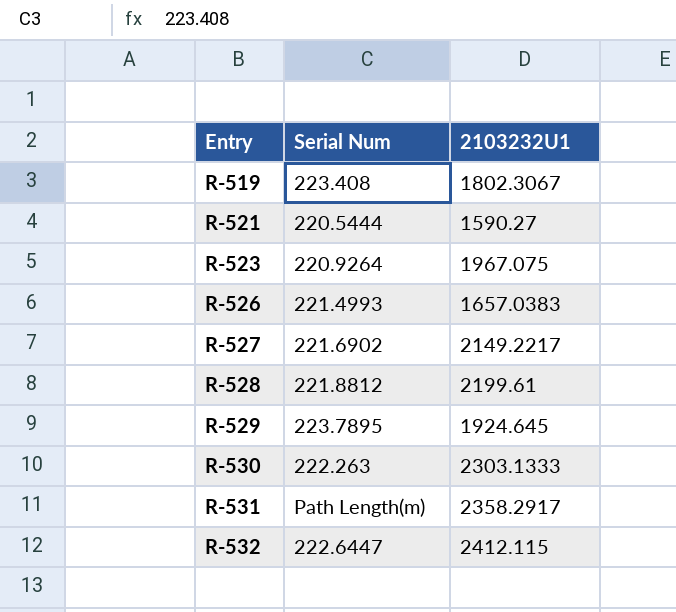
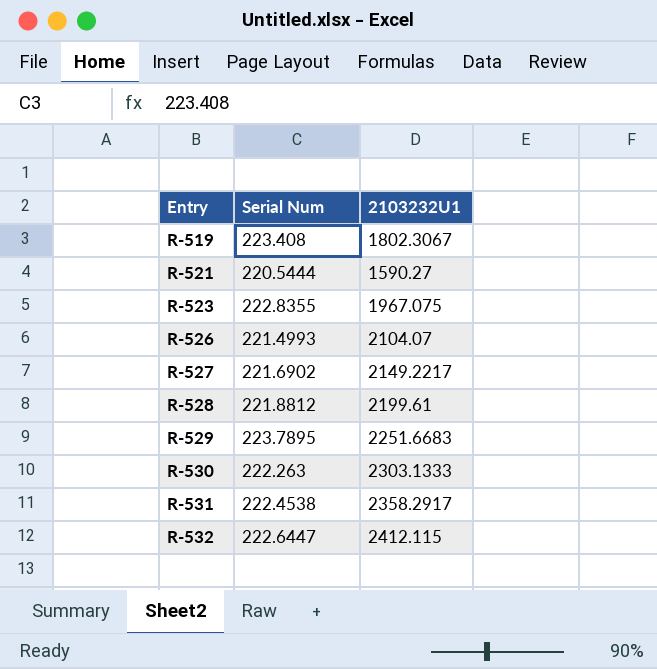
R-523 | Serial Num: 220.9264 -> 222.8355
R-526 | 2103232U1: 1657.0383 -> 2104.07
R-529 | 2103232U1: 1924.645 -> 2251.6683
R-531 | Serial Num: Path Length(m) -> 222.4538

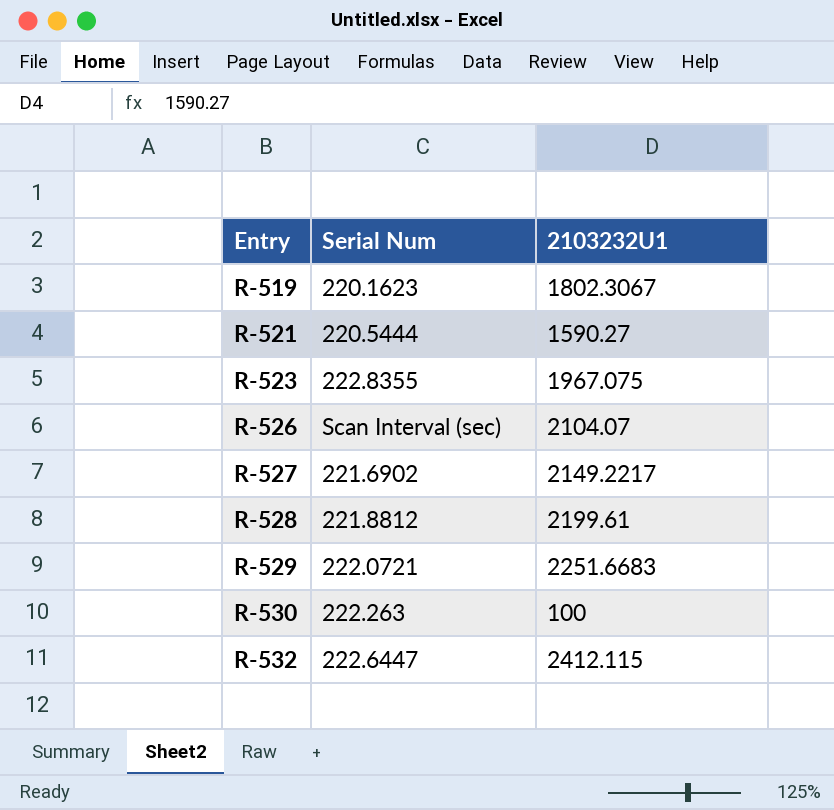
row R-531: 222.4538 | 2358.2917 -> none
R-519 | Serial Num: 223.408 -> 220.1623
R-526 | Serial Num: 221.4993 -> Scan Interval (sec)
R-529 | Serial Num: 223.7895 -> 222.0721
R-530 | 2103232U1: 2303.1333 -> 100

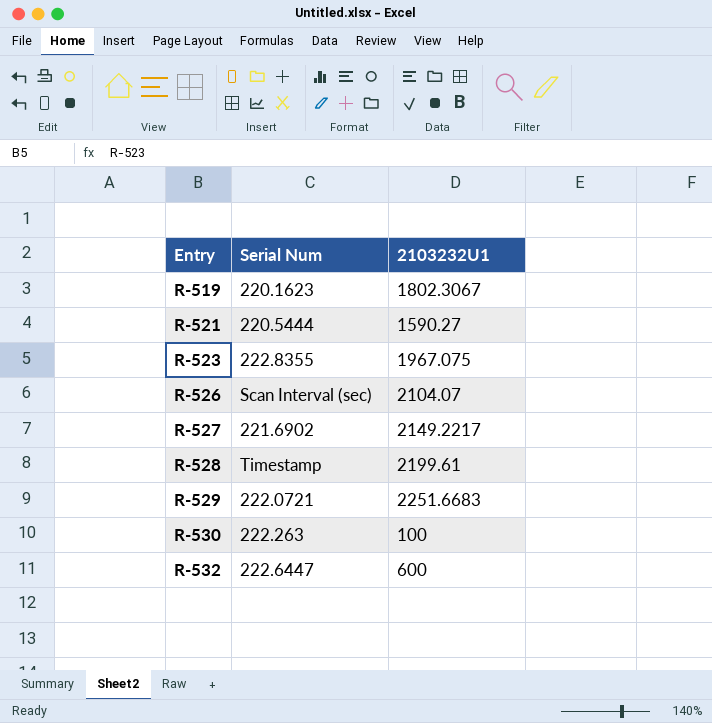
R-528 | Serial Num: 221.8812 -> Timestamp
R-532 | 2103232U1: 2412.115 -> 600

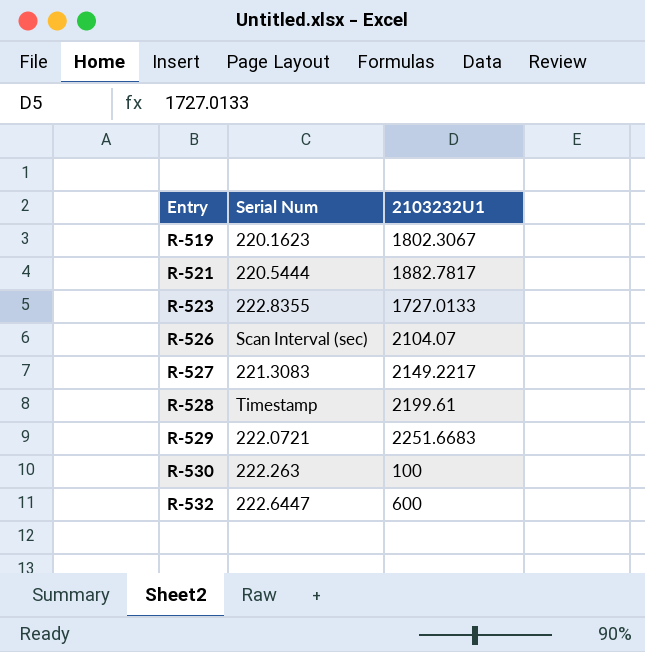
R-521 | 2103232U1: 1590.27 -> 1882.7817
R-523 | 2103232U1: 1967.075 -> 1727.0133
R-527 | Serial Num: 221.6902 -> 221.3083

